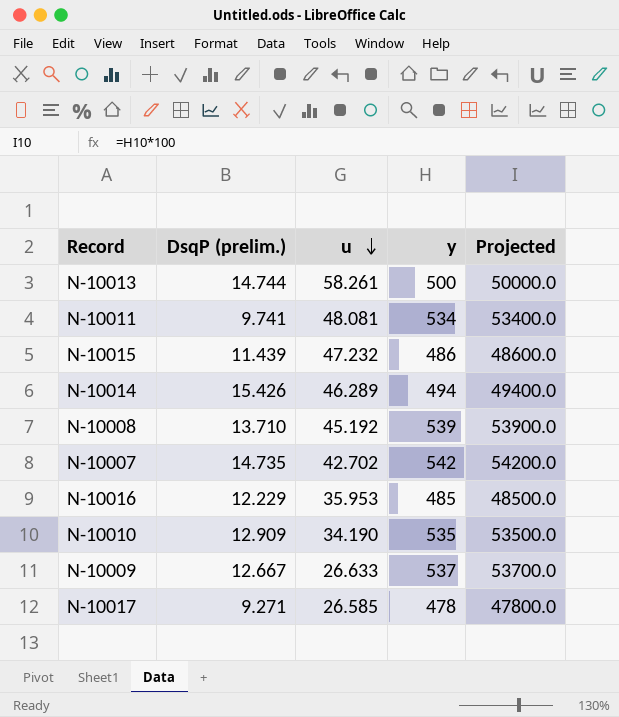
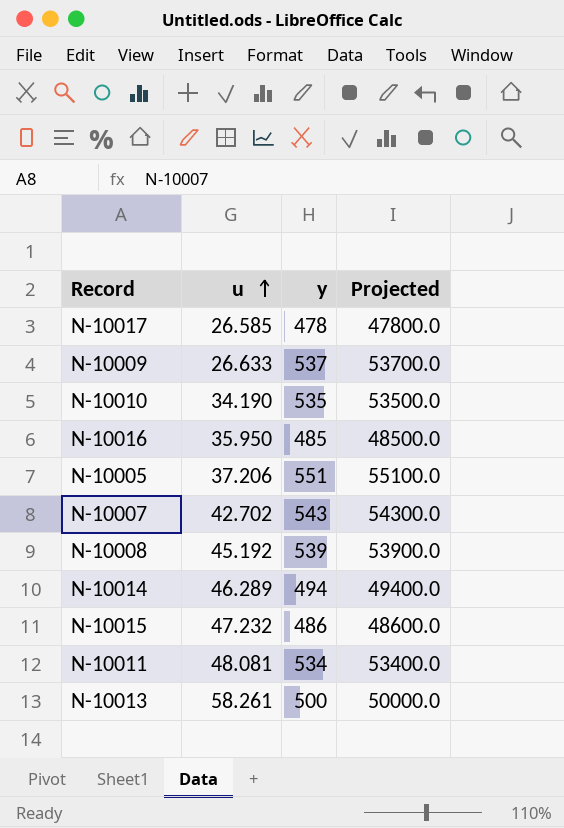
row order: u descending -> u ascending
column DsqP (prelim.) | position: 2 -> none
N-10016 | u: 35.953 -> 35.950
row N-10005: none -> 37.206 | 551 | 55100.0
N-10007 | y: 542 -> 543
N-10007 | Projected: 54200.0 -> 54300.0

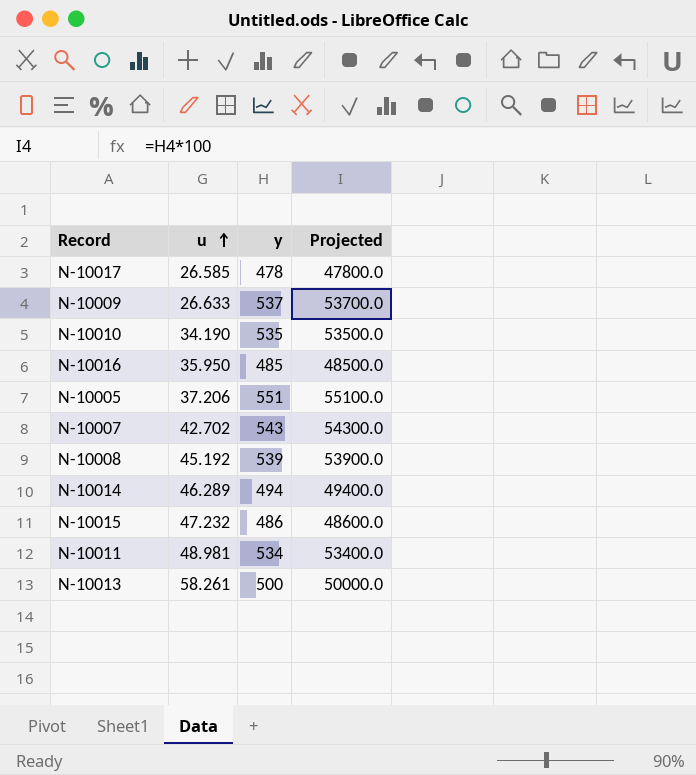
N-10011 | u: 48.081 -> 48.981

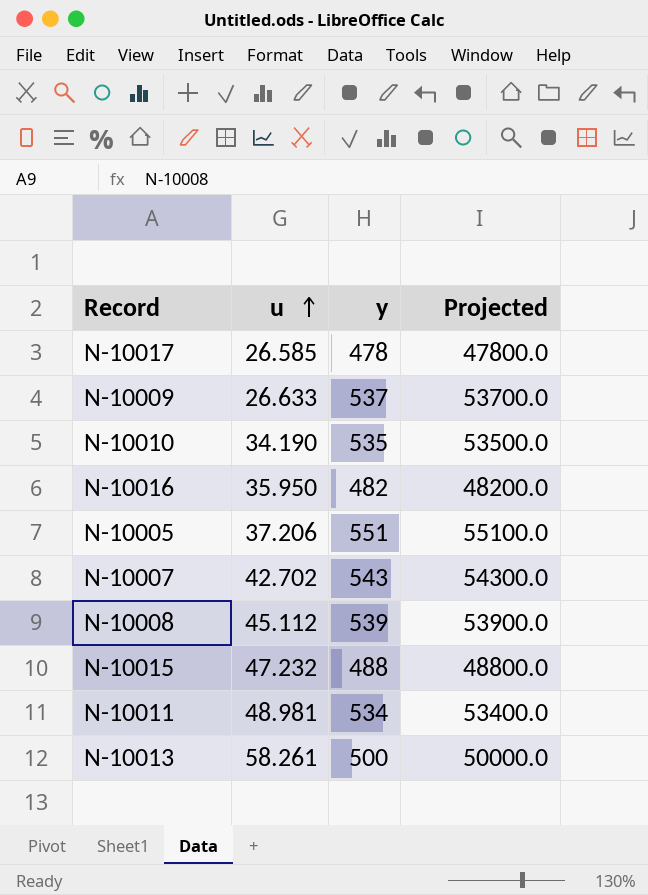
row N-10014: 46.289 | 494 | 49400.0 -> none
N-10016 | y: 485 -> 482
N-10016 | Projected: 48500.0 -> 48200.0
N-10008 | u: 45.192 -> 45.112
N-10015 | y: 486 -> 488
N-10015 | Projected: 48600.0 -> 48800.0

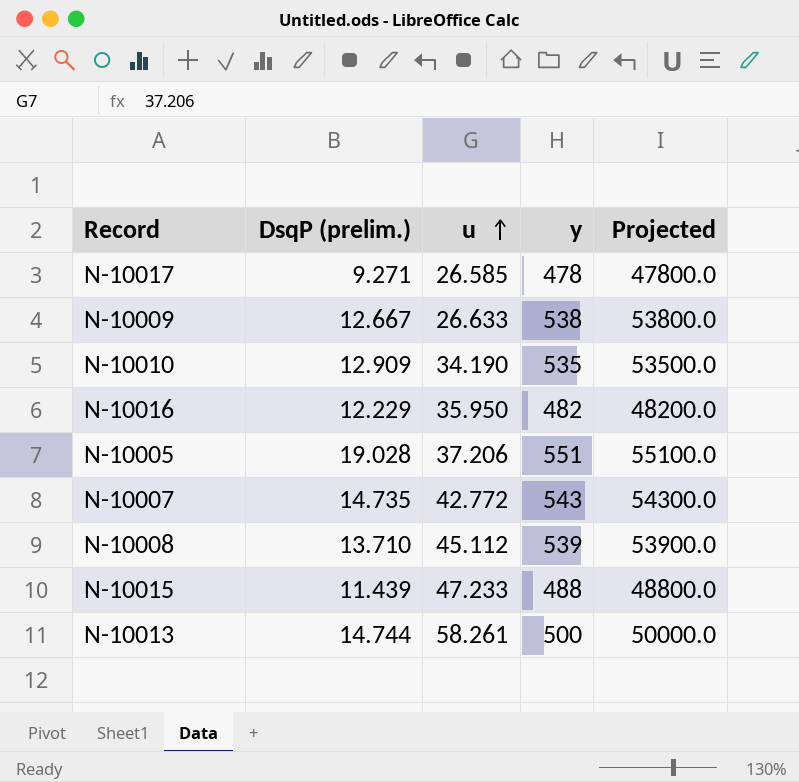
column DsqP (prelim.) | position: none -> 2
row N-10011: 48.981 | 534 | 53400.0 -> none
N-10009 | y: 537 -> 538
N-10009 | Projected: 53700.0 -> 53800.0
N-10007 | u: 42.702 -> 42.772
N-10015 | u: 47.232 -> 47.233

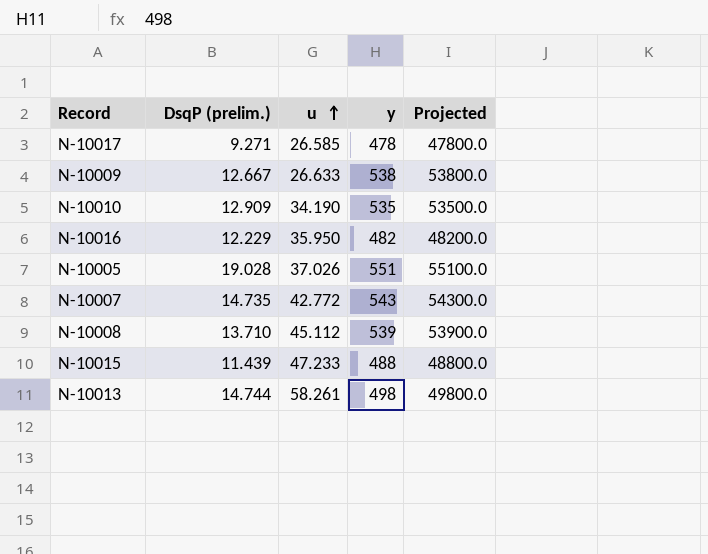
N-10005 | u: 37.206 -> 37.026
N-10013 | y: 500 -> 498
N-10013 | Projected: 50000.0 -> 49800.0

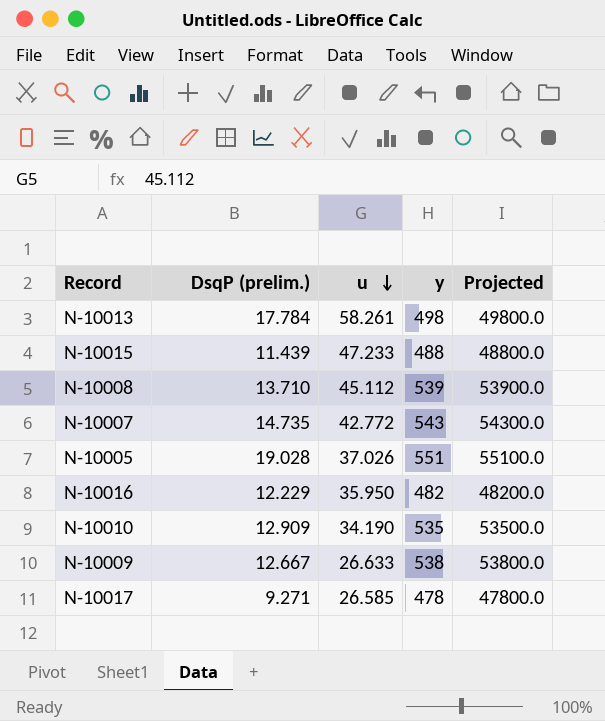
row order: u ascending -> u descending
N-10013 | DsqP (prelim.): 14.744 -> 17.784

